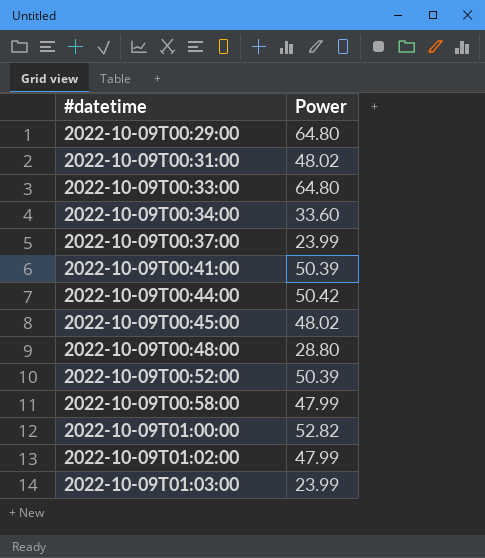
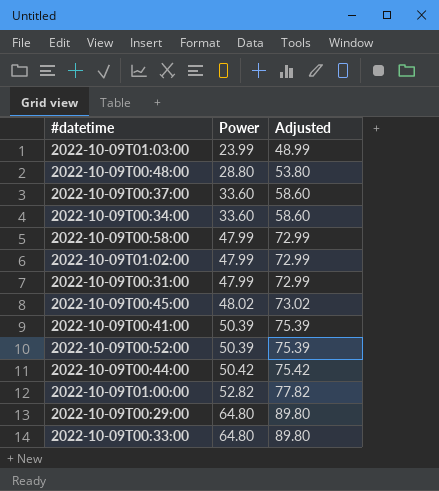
row order: #datetime ascending -> Power ascending
column Adjusted | formula: none -> [Power] + 25
2022-10-09T00:37:00 | Power: 23.99 -> 33.60
2022-10-09T00:31:00 | Power: 48.02 -> 47.99

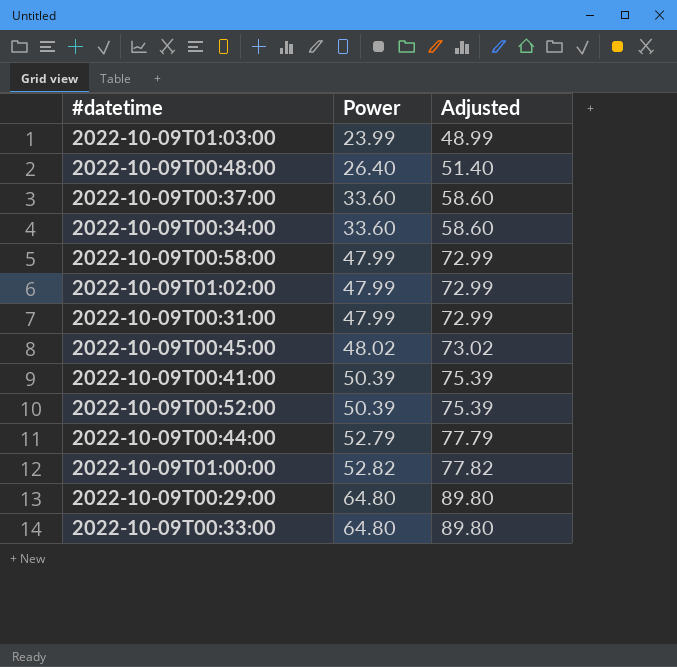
2022-10-09T00:48:00 | Power: 28.80 -> 26.40
2022-10-09T00:48:00 | Adjusted: 53.80 -> 51.40
2022-10-09T00:44:00 | Power: 50.42 -> 52.79
2022-10-09T00:44:00 | Adjusted: 75.42 -> 77.79

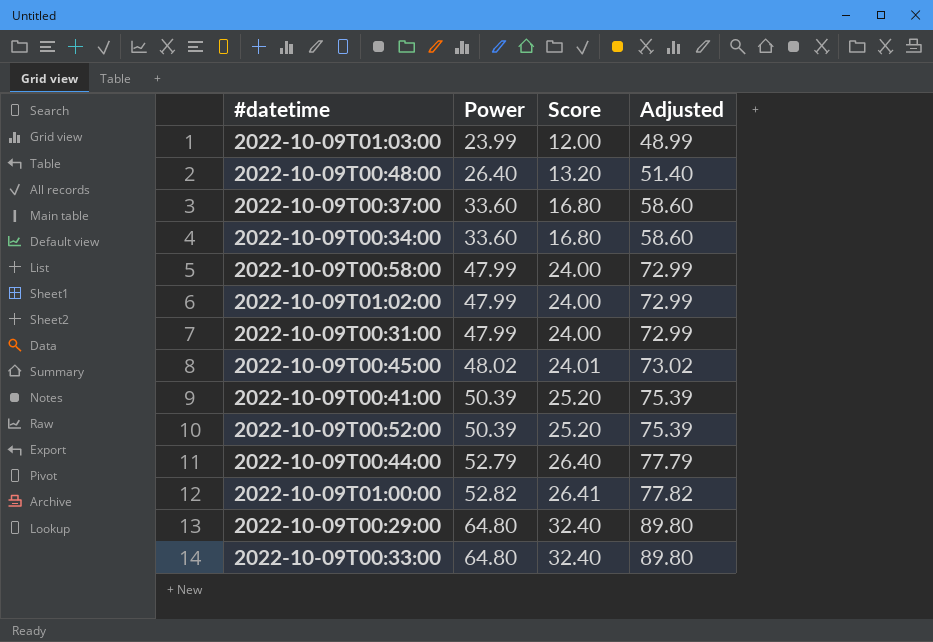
column Score | formula: none -> [Power] * 0.5

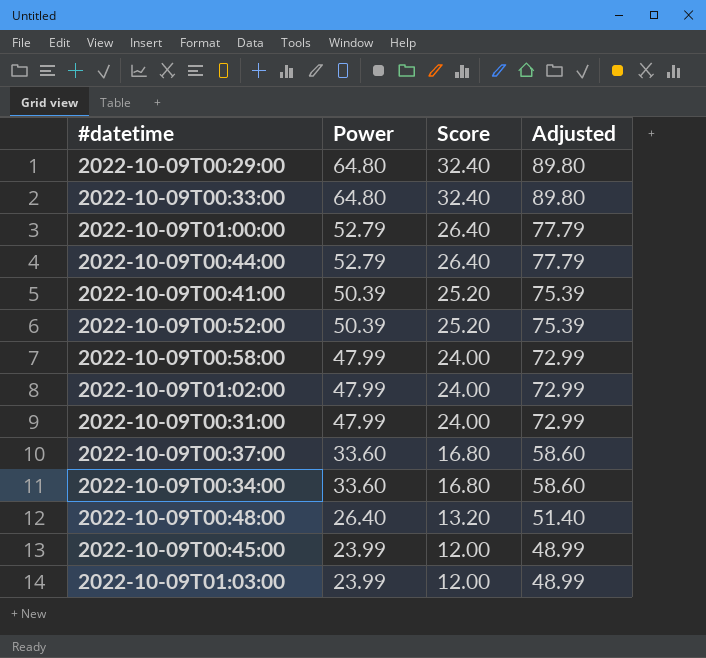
row order: Power ascending -> Power descending
2022-10-09T01:00:00 | Power: 52.82 -> 52.79
2022-10-09T01:00:00 | Score: 26.41 -> 26.40
2022-10-09T01:00:00 | Adjusted: 77.82 -> 77.79
2022-10-09T00:45:00 | Power: 48.02 -> 23.99
2022-10-09T00:45:00 | Score: 24.01 -> 12.00
2022-10-09T00:45:00 | Adjusted: 73.02 -> 48.99

